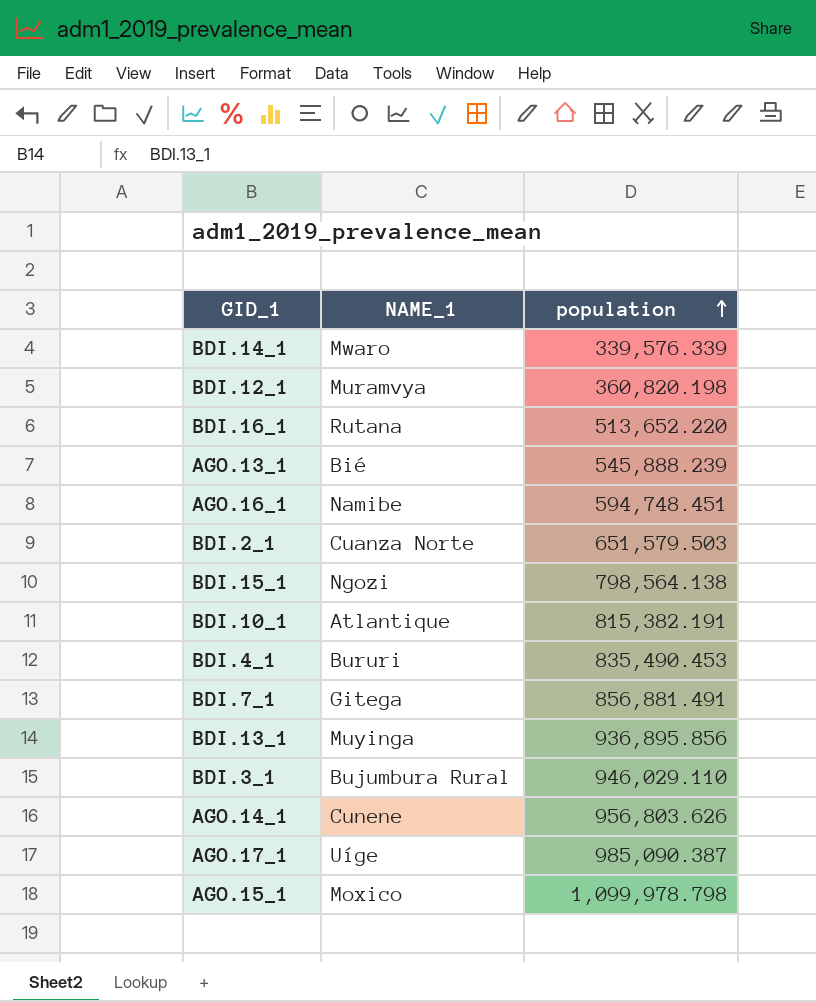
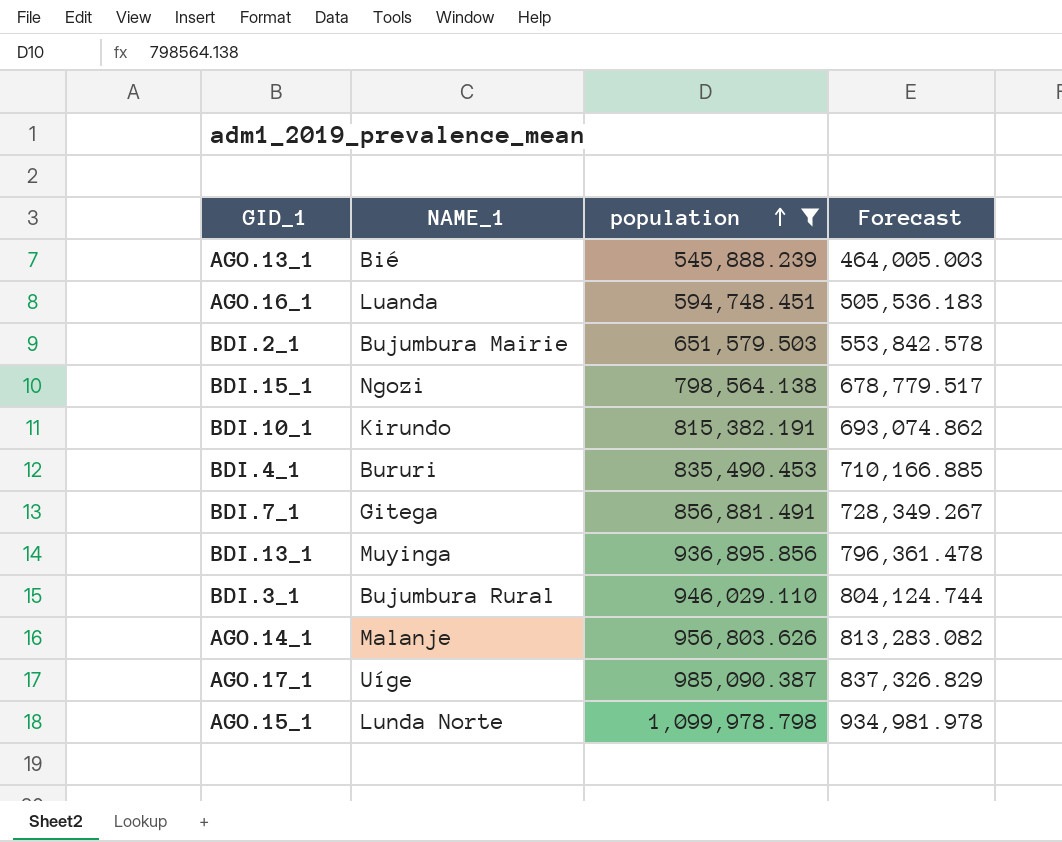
filter: none -> population >= 545,888.239
column Forecast | formula: none -> [population] * 0.85
AGO.16_1 | NAME_1: Namibe -> Luanda
BDI.2_1 | NAME_1: Cuanza Norte -> Bujumbura Mairie
BDI.10_1 | NAME_1: Atlantique -> Kirundo
AGO.14_1 | NAME_1: Cunene -> Malanje
AGO.15_1 | NAME_1: Moxico -> Lunda Norte

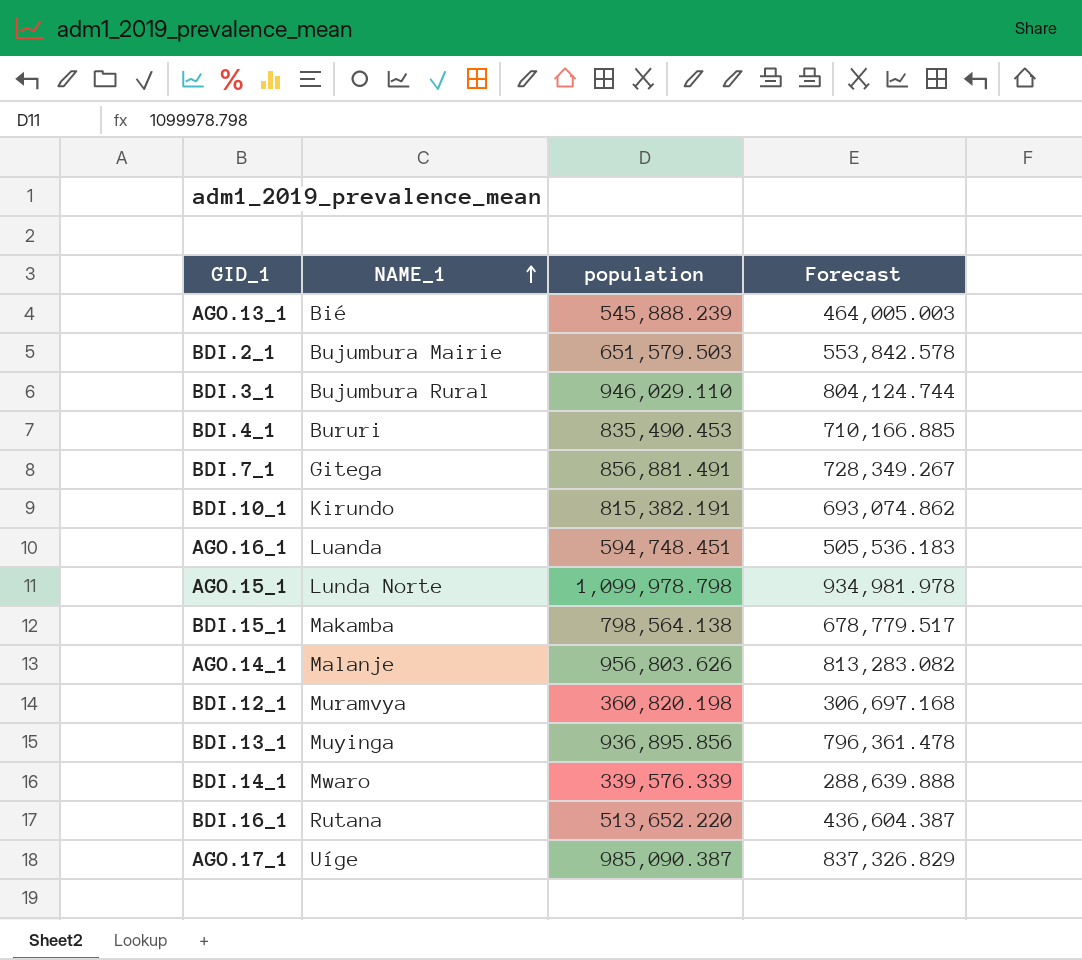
filter: population >= 545,888.239 -> none
row order: population ascending -> NAME_1 ascending
BDI.15_1 | NAME_1: Ngozi -> Makamba

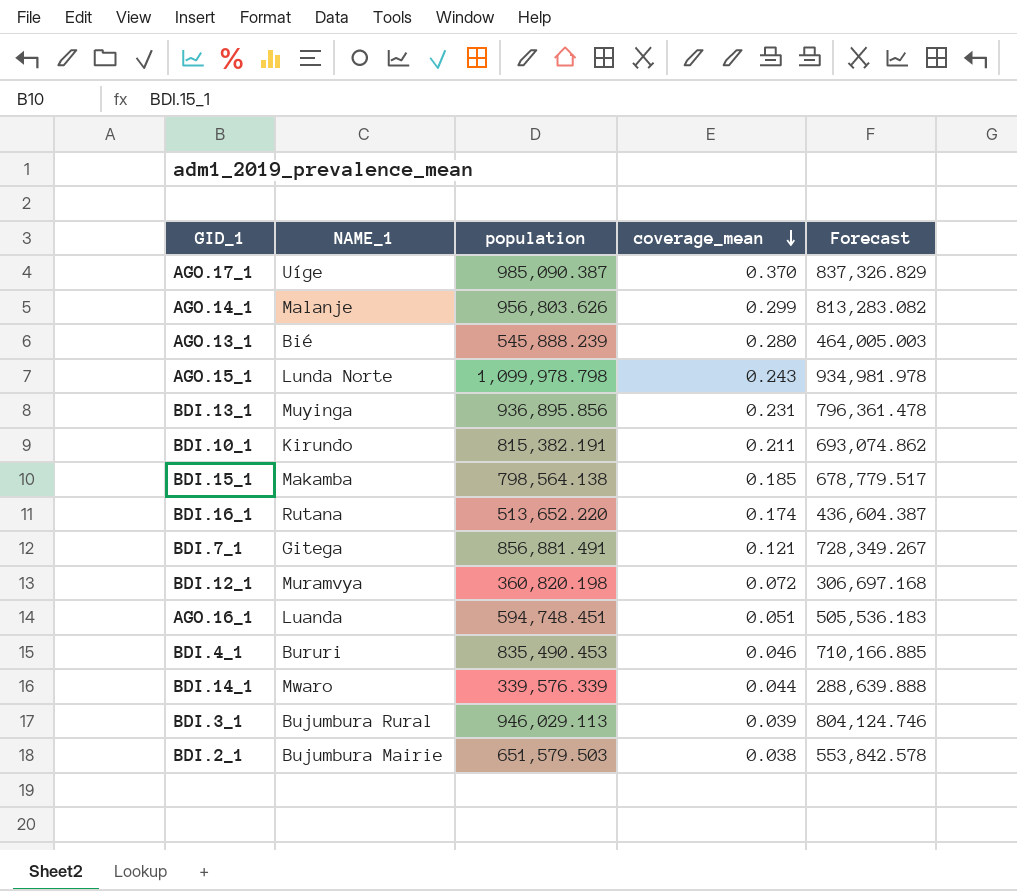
row order: NAME_1 ascending -> coverage_mean descending
column coverage_mean | position: none -> 4
BDI.3_1 | population: 946,029.110 -> 946,029.113
BDI.3_1 | Forecast: 804,124.744 -> 804,124.746

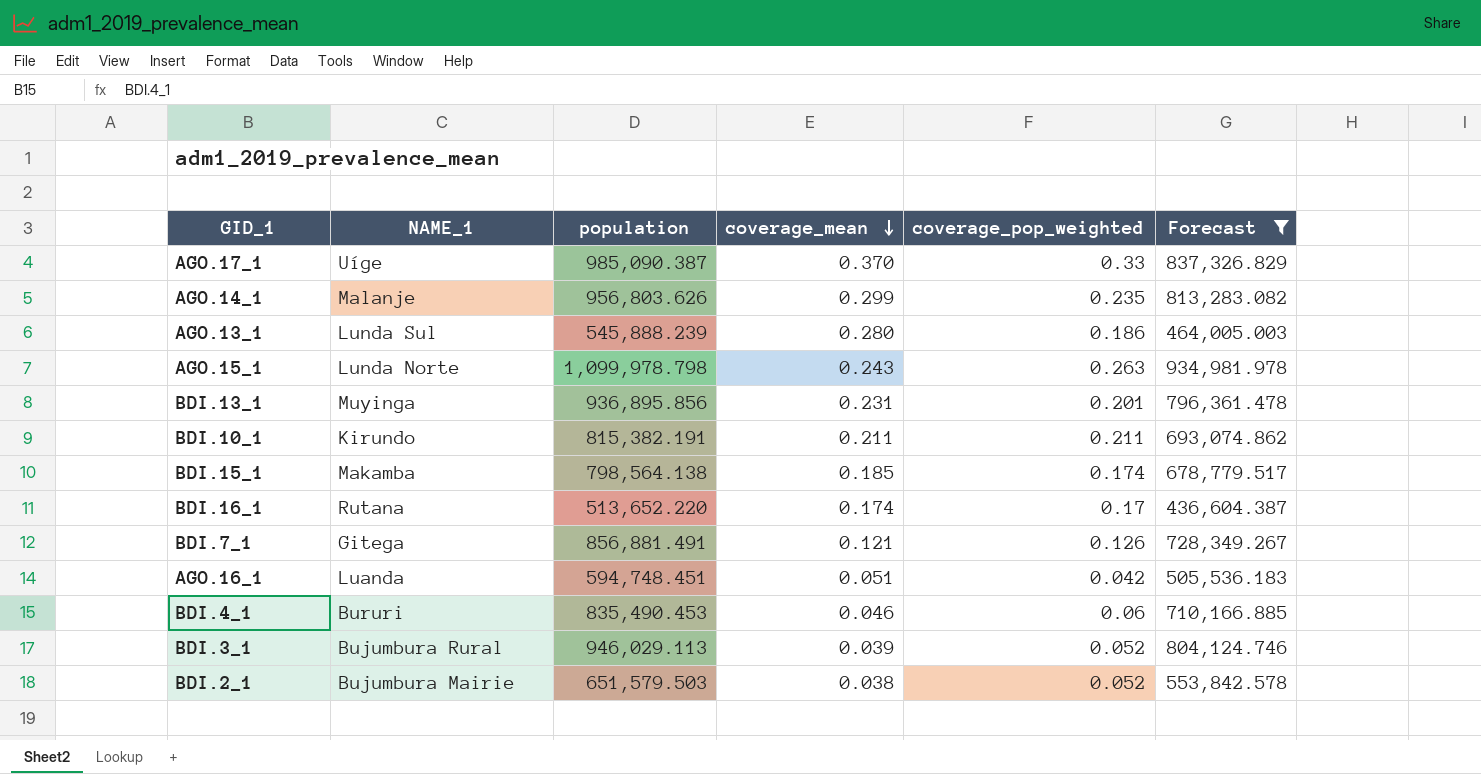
filter: none -> Forecast >= 436,604.387
column coverage_pop_weighted | position: none -> 5
AGO.13_1 | NAME_1: Bié -> Lunda Sul

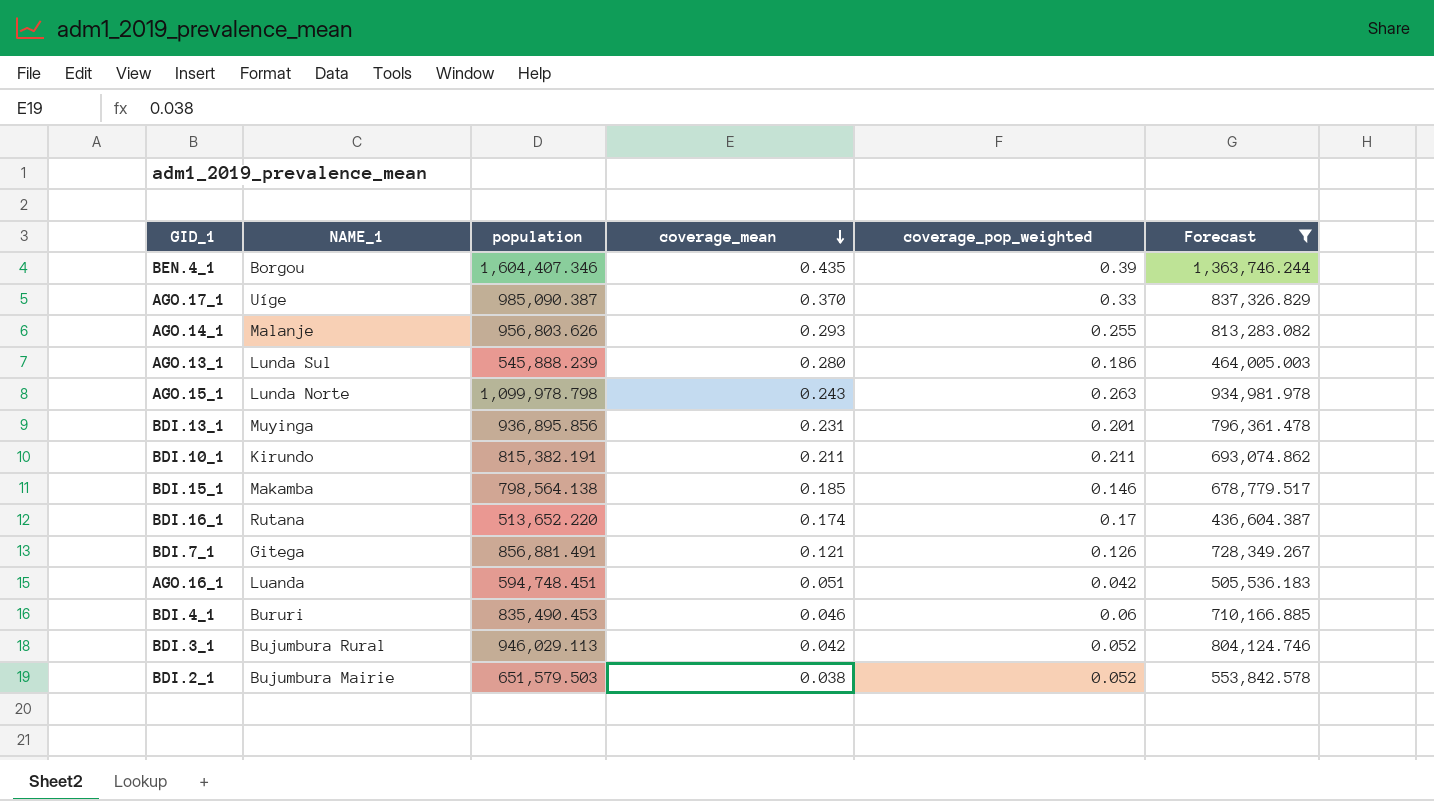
row BEN.4_1: none -> Borgou | 1,604,407.346 | 0.435 | 0.39 | 1,363,746.244
AGO.14_1 | coverage_mean: 0.299 -> 0.293
AGO.14_1 | coverage_pop_weighted: 0.235 -> 0.255
BDI.15_1 | coverage_pop_weighted: 0.174 -> 0.146
BDI.3_1 | coverage_mean: 0.039 -> 0.042

